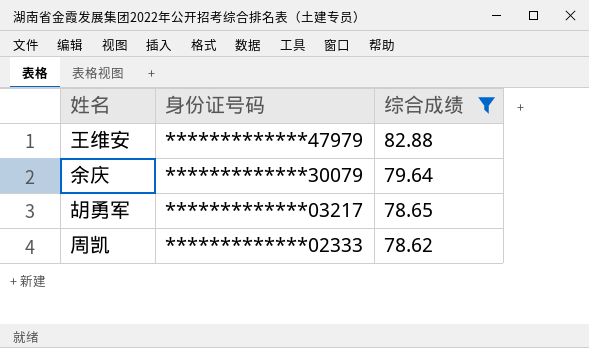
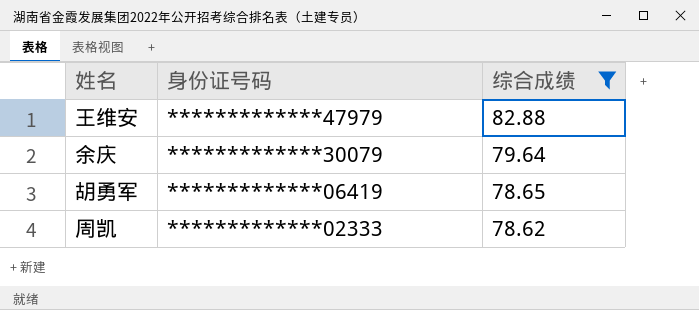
胡勇军 | 身份证号码: *************03217 -> *************06419

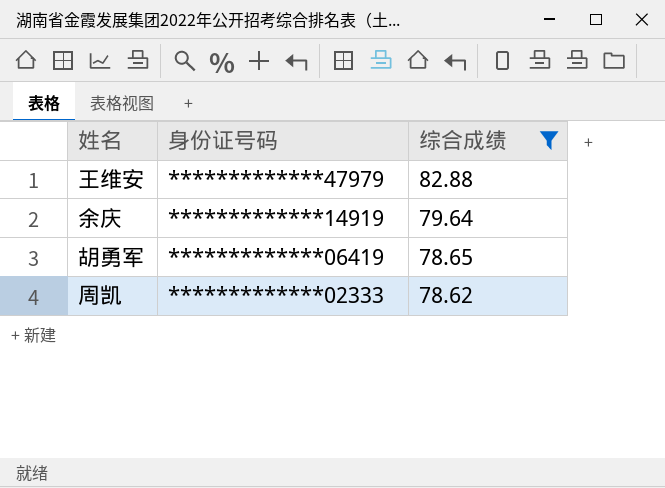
余庆 | 身份证号码: *************30079 -> *************14919

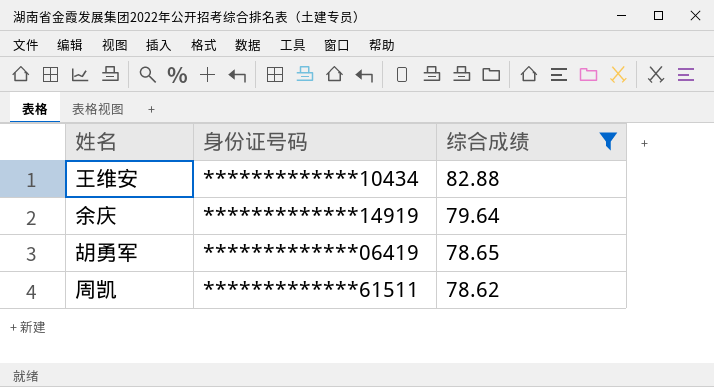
王维安 | 身份证号码: *************47979 -> *************10434
周凯 | 身份证号码: *************02333 -> *************61511

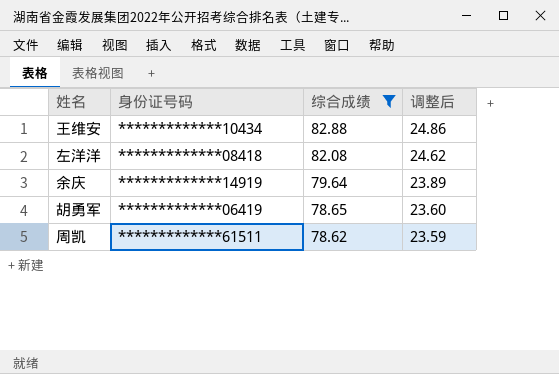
column 调整后 | formula: none -> [综合成绩] * 0.3
row 左洋洋: none -> *************08418 | 82.08 | 24.62

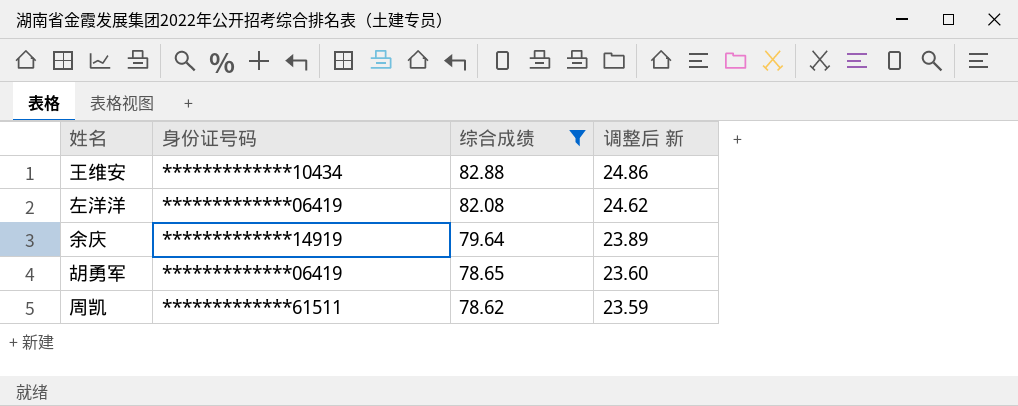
column name: 调整后 -> 调整后 新
左洋洋 | 身份证号码: *************08418 -> *************06419

